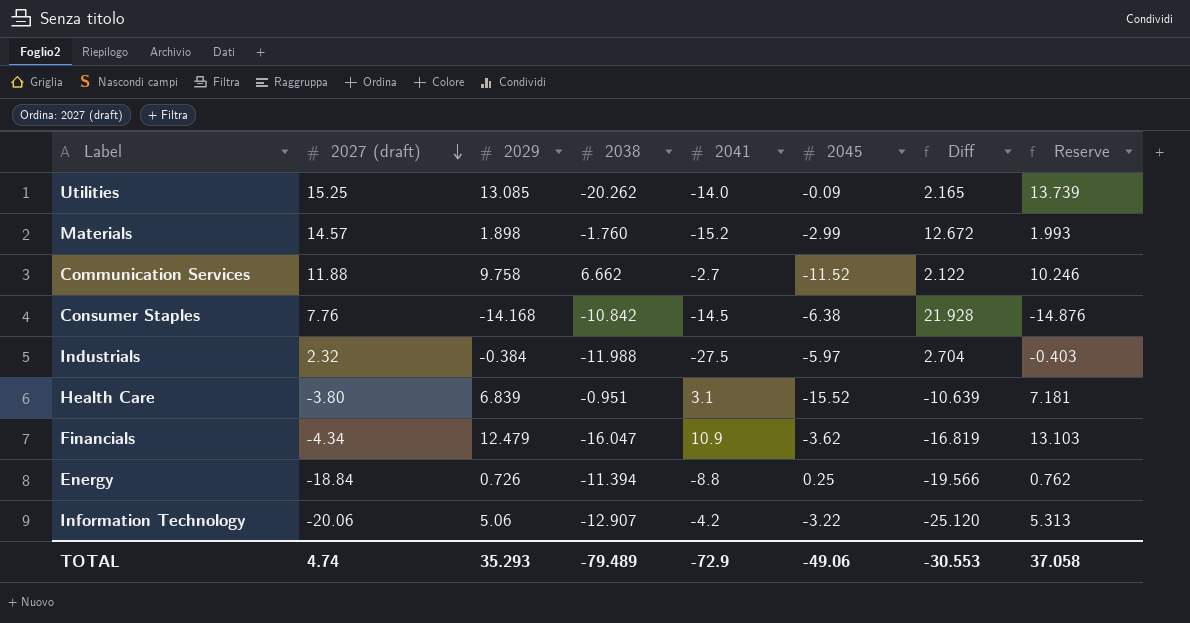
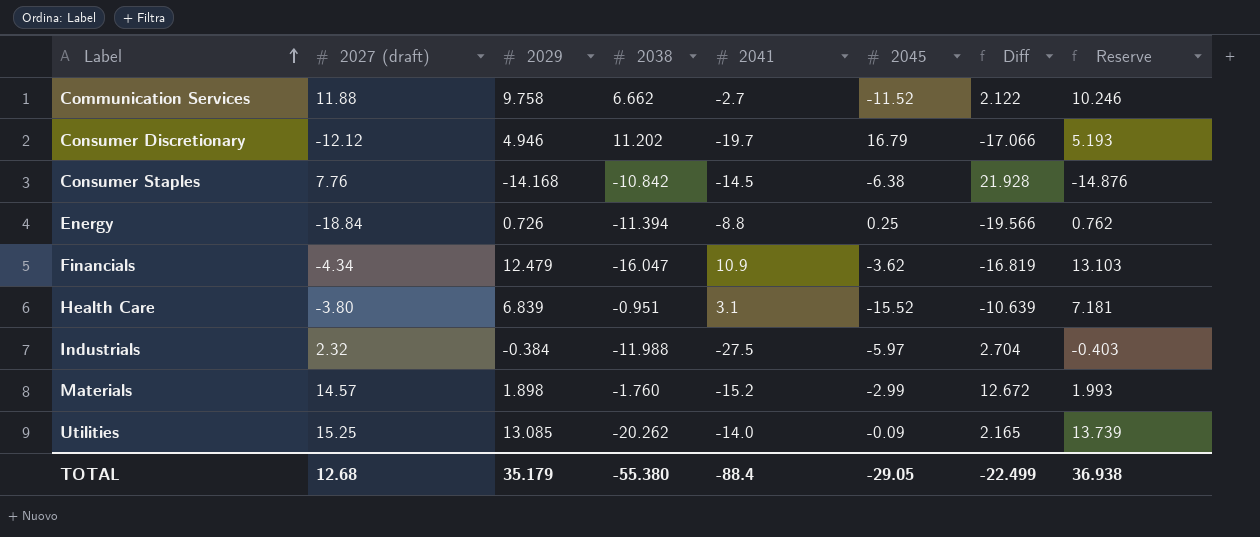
row order: 2027 (draft) descending -> Label ascending
row Information Technology: -20.06 | 5.06 | -12.907 | -4.2 | -3.22 | -25.120 | 5.313 -> none
row Consumer Discretionary: none -> -12.12 | 4.946 | 11.202 | -19.7 | 16.79 | -17.066 | 5.193
TOTAL | 2027 (draft): 4.74 -> 12.68
TOTAL | 2029: 35.293 -> 35.179
TOTAL | 2038: -79.489 -> -55.380
TOTAL | 2041: -72.9 -> -88.4
TOTAL | 2045: -49.06 -> -29.05
TOTAL | Diff: -30.553 -> -22.499
TOTAL | Reserve: 37.058 -> 36.938

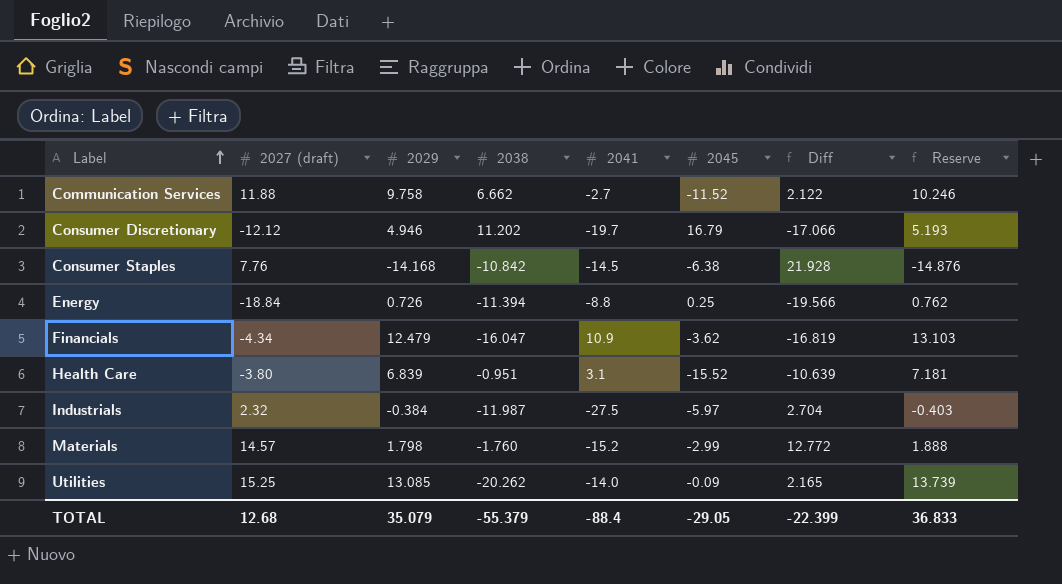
Industrials | 2038: -11.988 -> -11.987
Materials | 2029: 1.898 -> 1.798
Materials | Diff: 12.672 -> 12.772
Materials | Reserve: 1.993 -> 1.888
TOTAL | 2029: 35.179 -> 35.079
TOTAL | 2038: -55.380 -> -55.379
TOTAL | Diff: -22.499 -> -22.399
TOTAL | Reserve: 36.938 -> 36.833

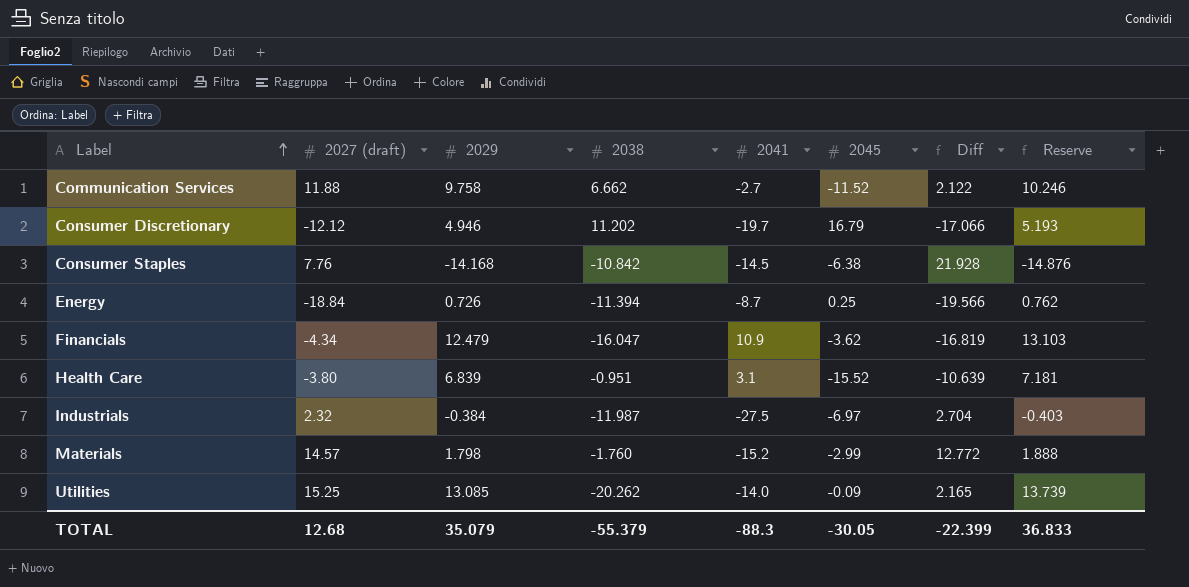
Energy | 2041: -8.8 -> -8.7
Industrials | 2045: -5.97 -> -6.97
TOTAL | 2041: -88.4 -> -88.3
TOTAL | 2045: -29.05 -> -30.05

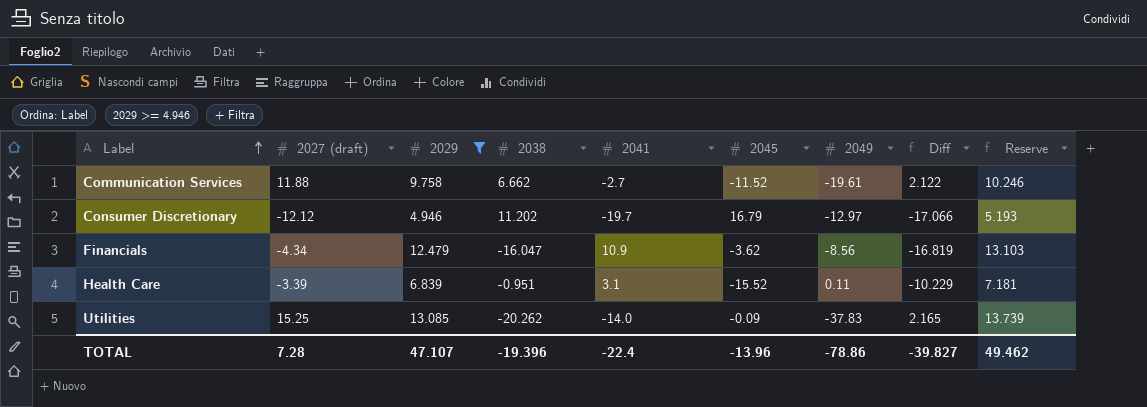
filter: none -> 2029 >= 4.946
column 2049 | position: none -> 7
Health Care | 2027 (draft): -3.80 -> -3.39
Health Care | Diff: -10.639 -> -10.229
TOTAL | 2027 (draft): 12.68 -> 7.28
TOTAL | 2029: 35.079 -> 47.107
TOTAL | 2038: -55.379 -> -19.396
TOTAL | 2041: -88.3 -> -22.4
TOTAL | 2045: -30.05 -> -13.96
TOTAL | Diff: -22.399 -> -39.827
TOTAL | Reserve: 36.833 -> 49.462

